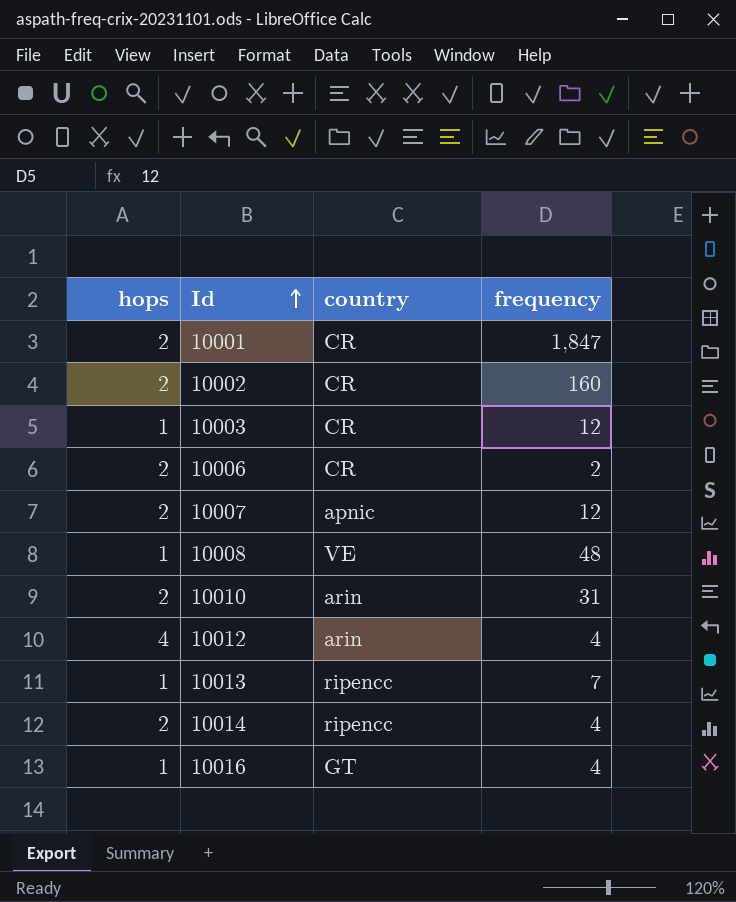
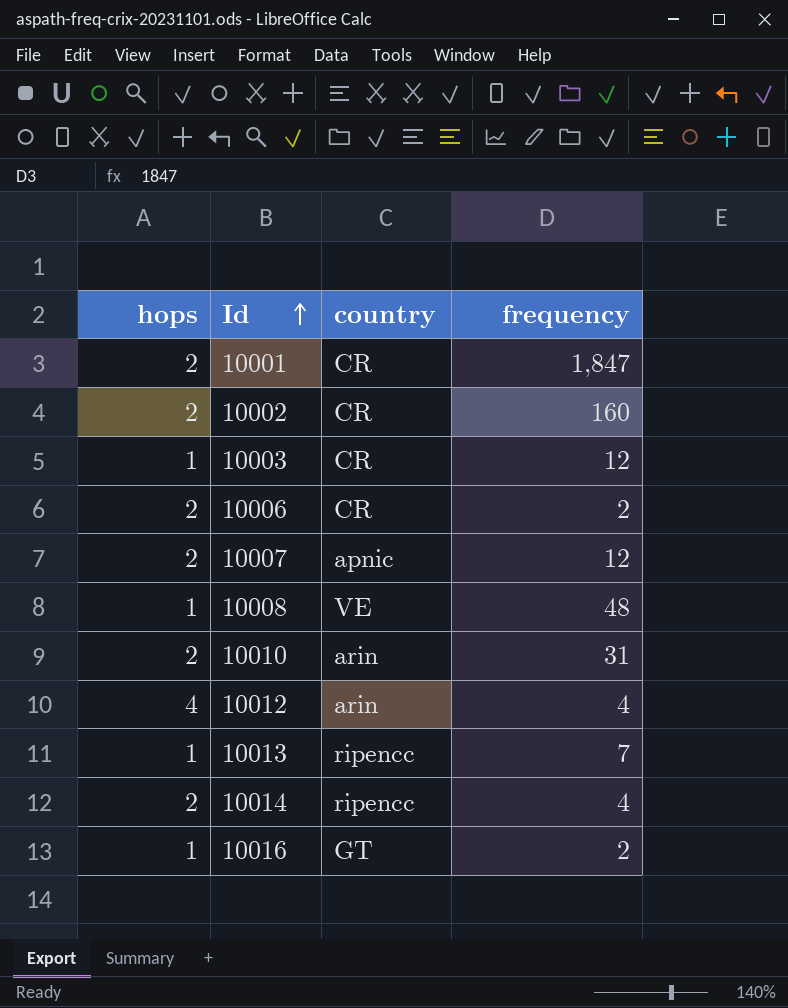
10016 | frequency: 4 -> 2

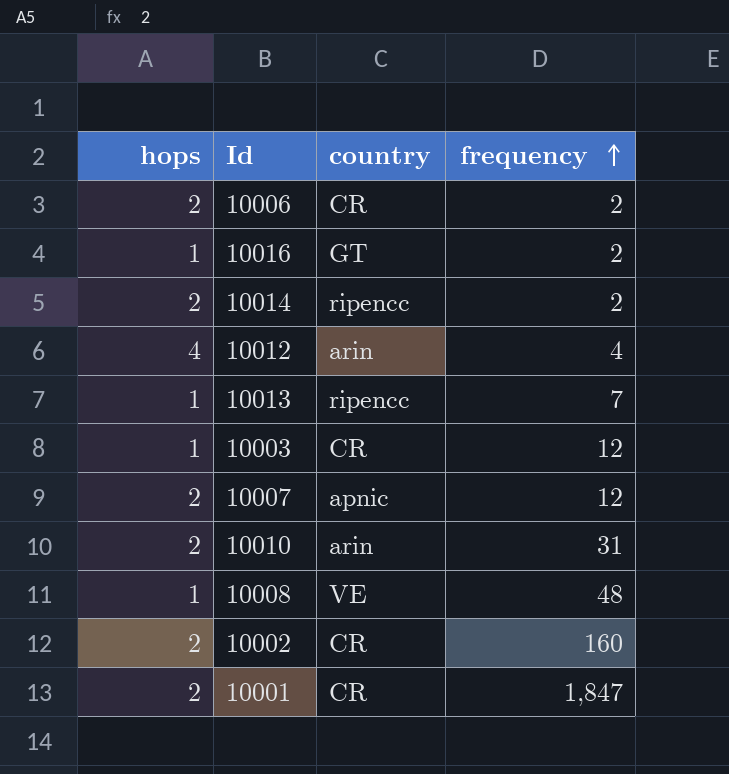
row order: Id ascending -> frequency ascending
10014 | frequency: 4 -> 2

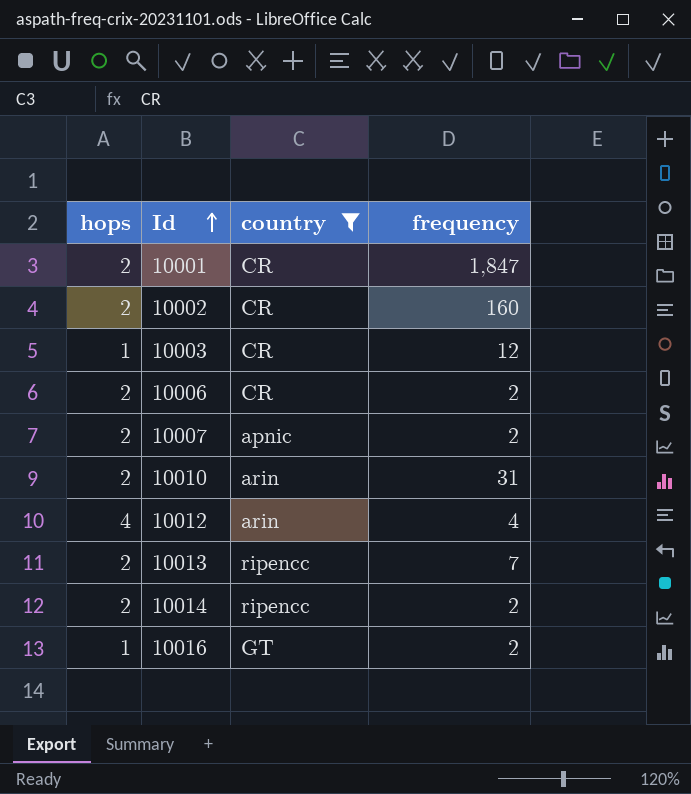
filter: none -> country != VE
row order: frequency ascending -> Id ascending
10007 | frequency: 12 -> 2
10013 | hops: 1 -> 2

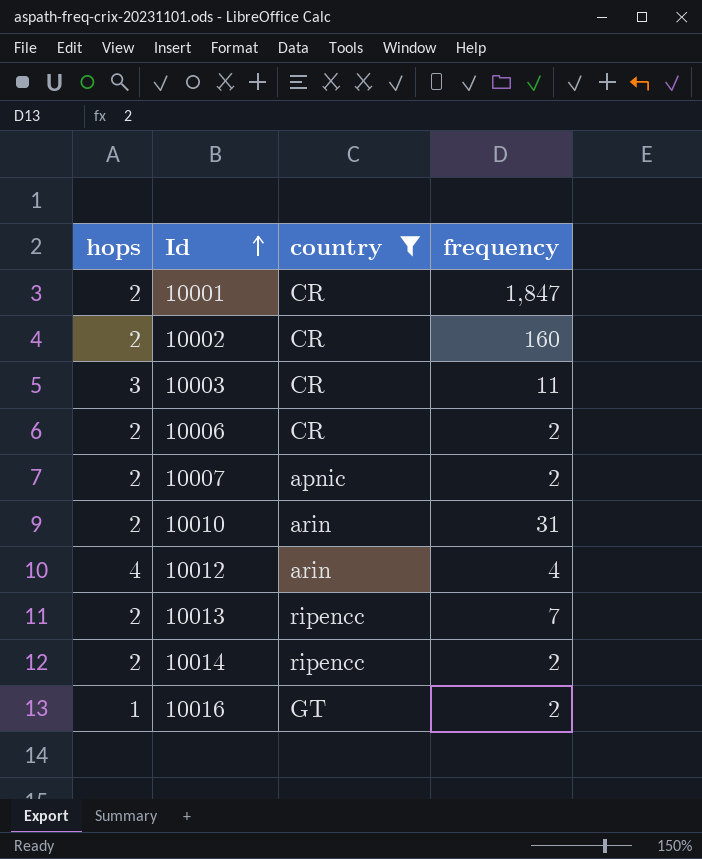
10003 | hops: 1 -> 3
10003 | frequency: 12 -> 11

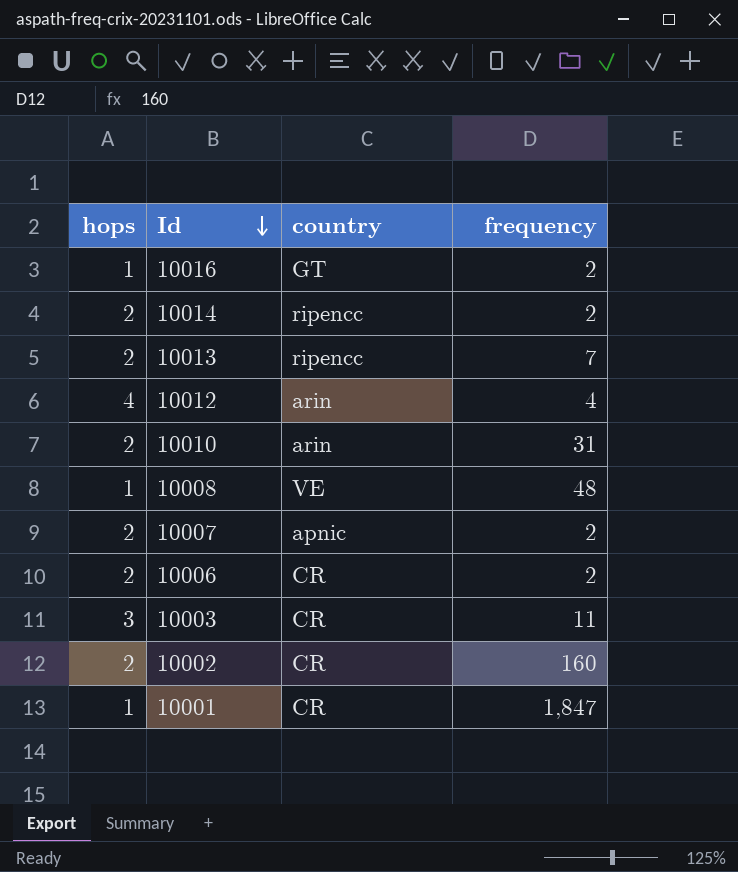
filter: country != VE -> none
row order: Id ascending -> Id descending
10001 | hops: 2 -> 1

